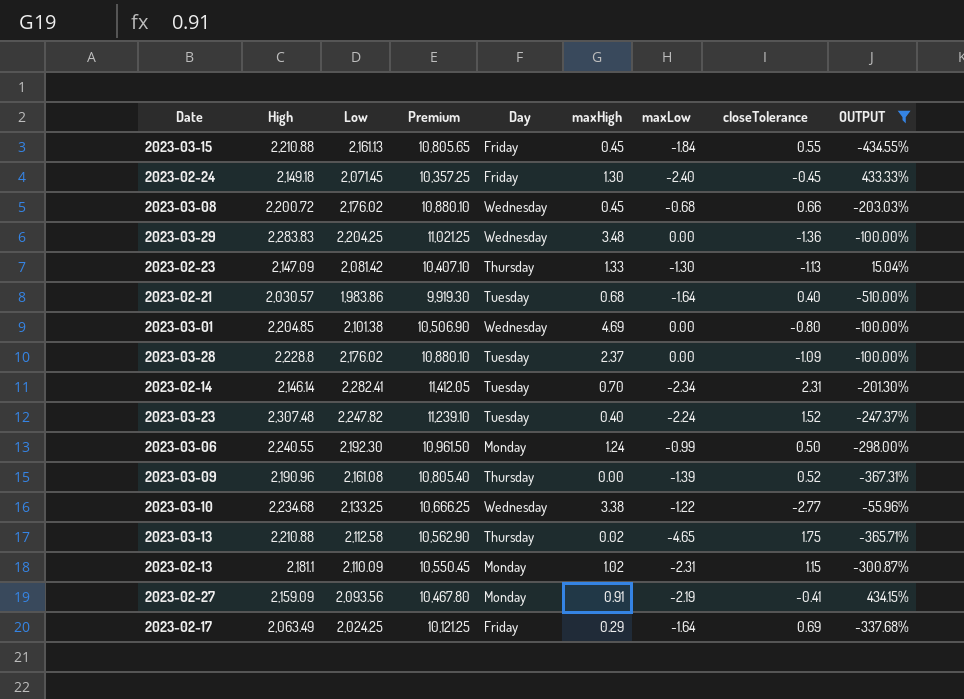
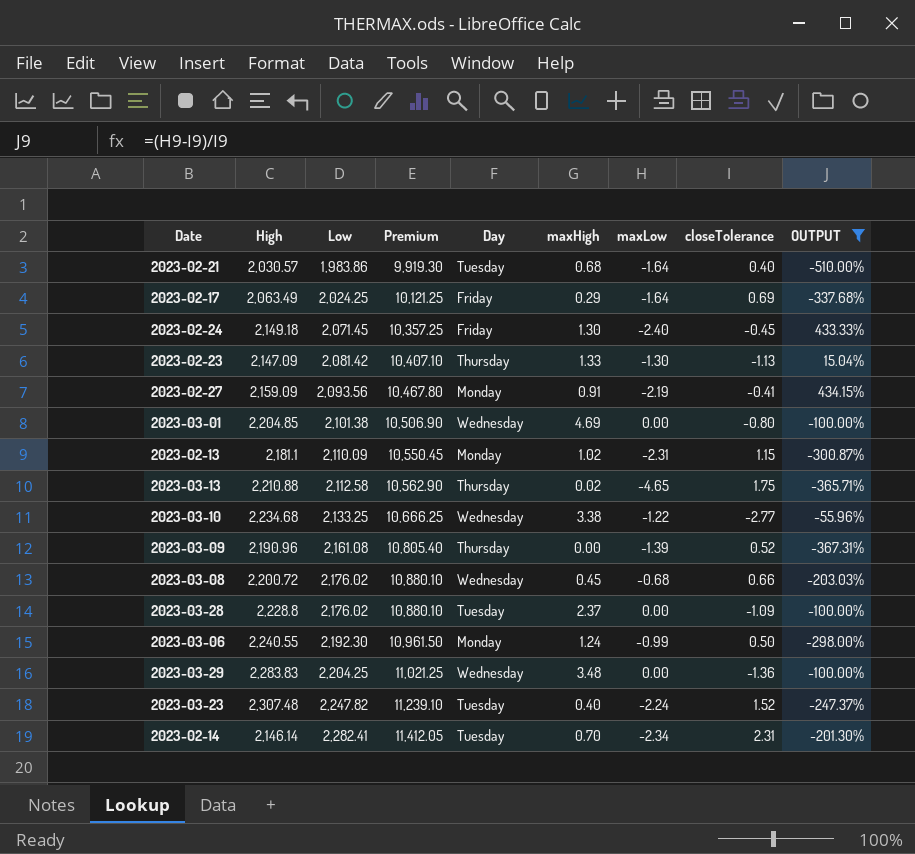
row order: none -> Low ascending
row 2023-03-15: 2,210.88 | 2,161.13 | 10,805.65 | Friday | 0.45 | -1.84 | 0.55 | -434.55% -> none

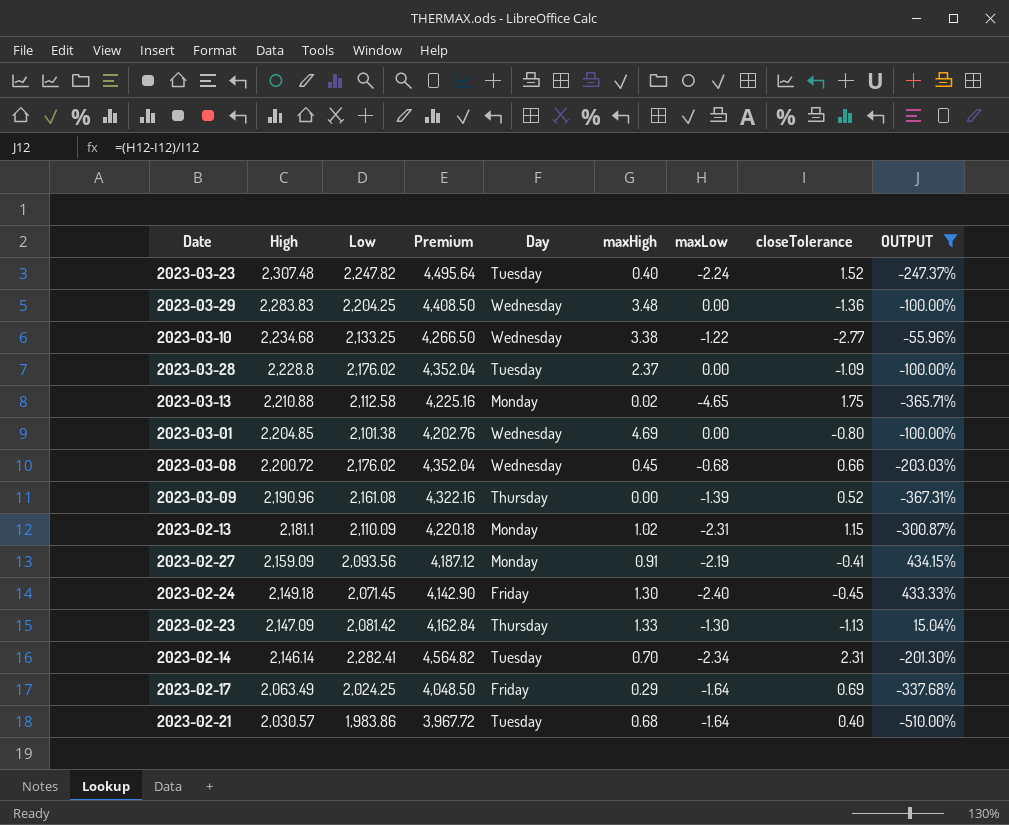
row order: Low ascending -> High descending
column Premium | formula: [Low] * 5 -> [Low] * 2
row 2023-03-06: 2,240.55 | 2,192.30 | 10,961.50 | Monday | 1.24 | -0.99 | 0.50 | -298.00% -> none
2023-03-13 | Day: Thursday -> Monday

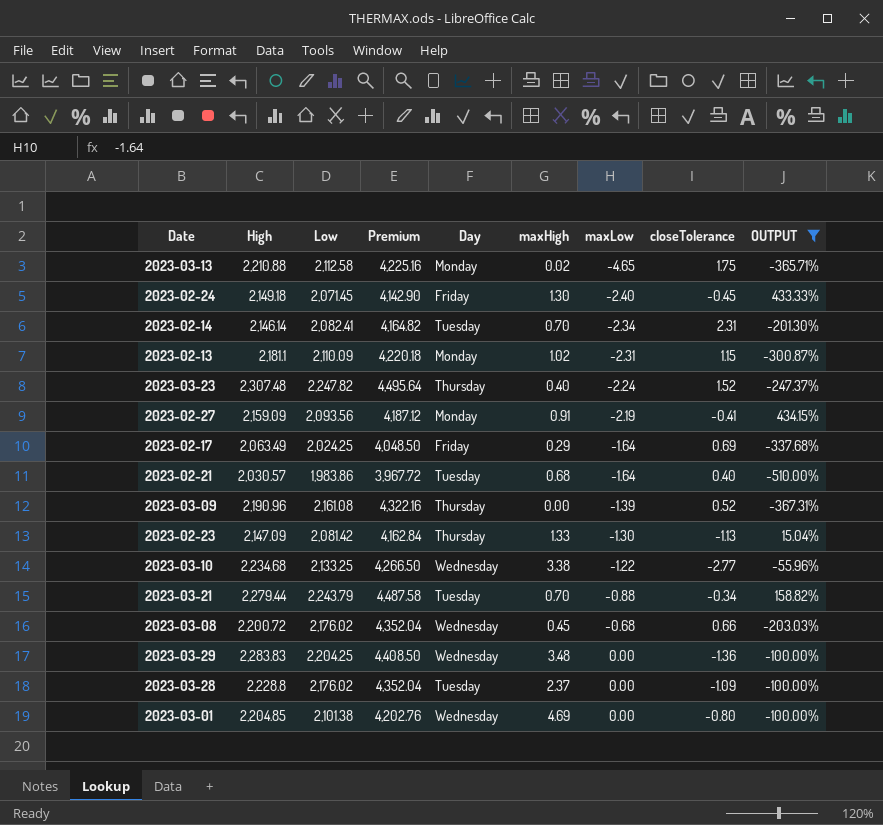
row order: High descending -> maxLow ascending
2023-02-14 | Low: 2,282.41 -> 2,082.41
2023-02-14 | Premium: 4,564.82 -> 4,164.82
2023-03-23 | Day: Tuesday -> Thursday
row 2023-03-21: none -> 2,279.44 | 2,243.79 | 4,487.58 | Tuesday | 0.70 | -0.88 | -0.34 | 158.82%

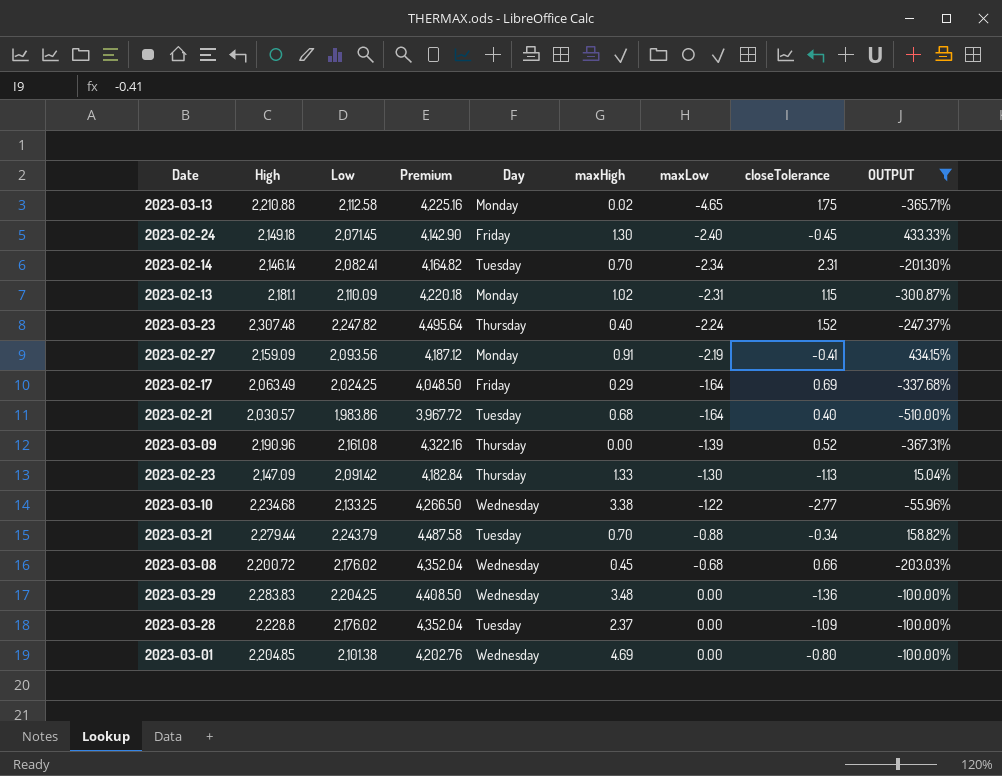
2023-02-23 | Low: 2,081.42 -> 2,091.42
2023-02-23 | Premium: 4,162.84 -> 4,182.84

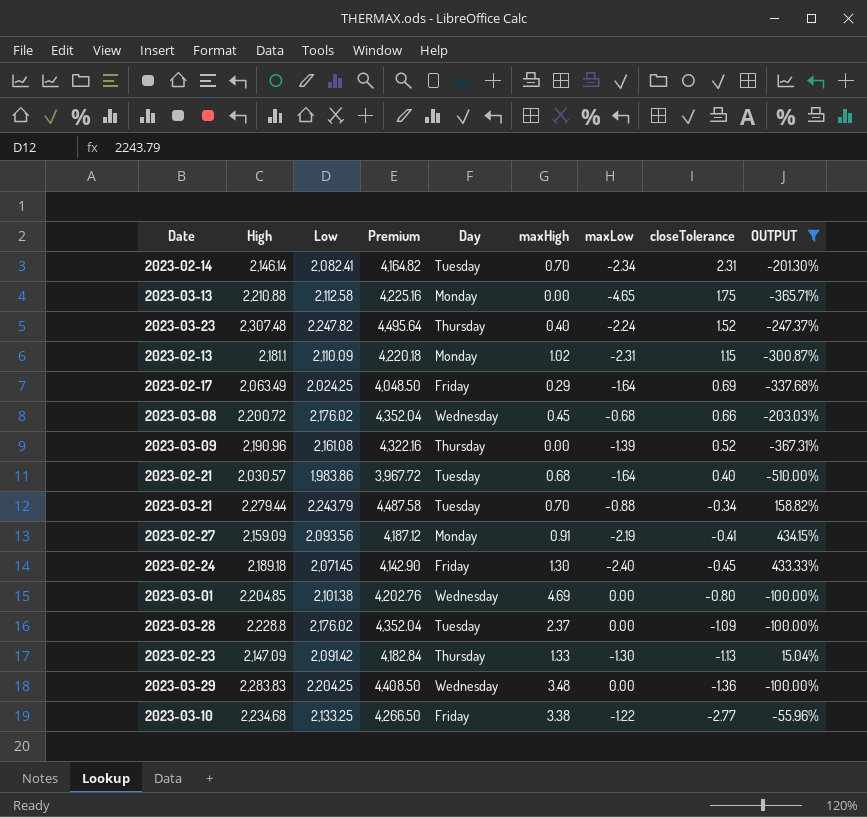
row order: maxLow ascending -> closeTolerance descending
2023-03-13 | maxHigh: 0.02 -> 0.00
2023-02-24 | High: 2,149.18 -> 2,189.18
2023-03-10 | Day: Wednesday -> Friday

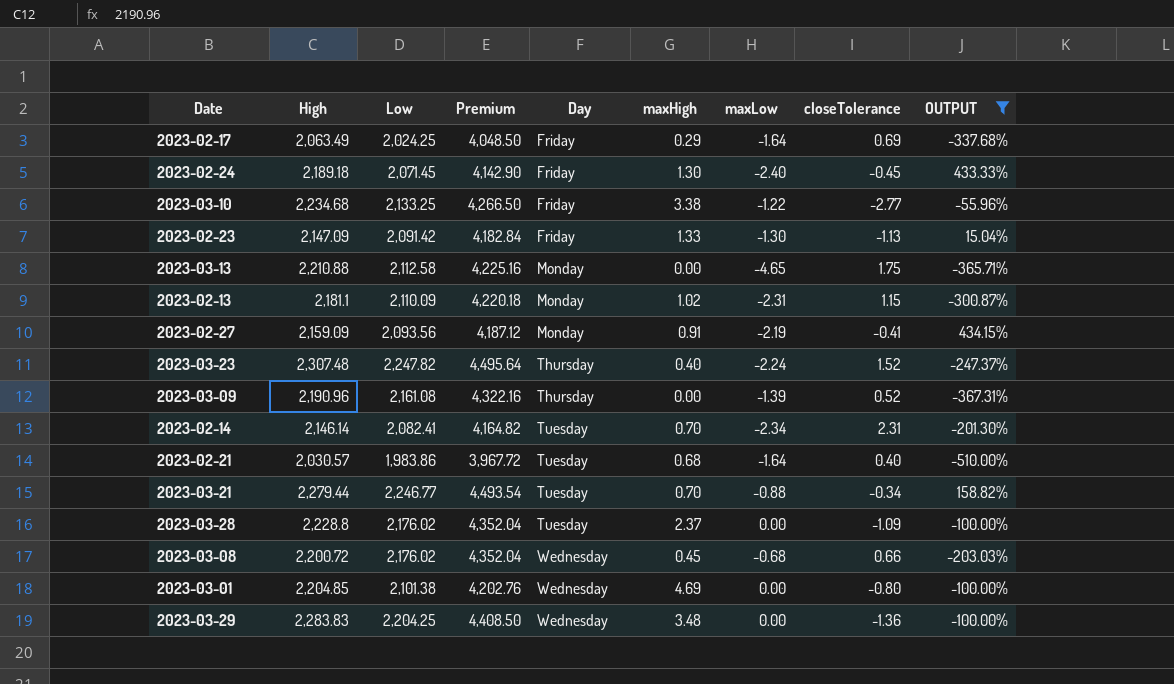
row order: closeTolerance descending -> Day ascending
2023-02-23 | Day: Thursday -> Friday
2023-03-21 | Low: 2,243.79 -> 2,246.77
2023-03-21 | Premium: 4,487.58 -> 4,493.54

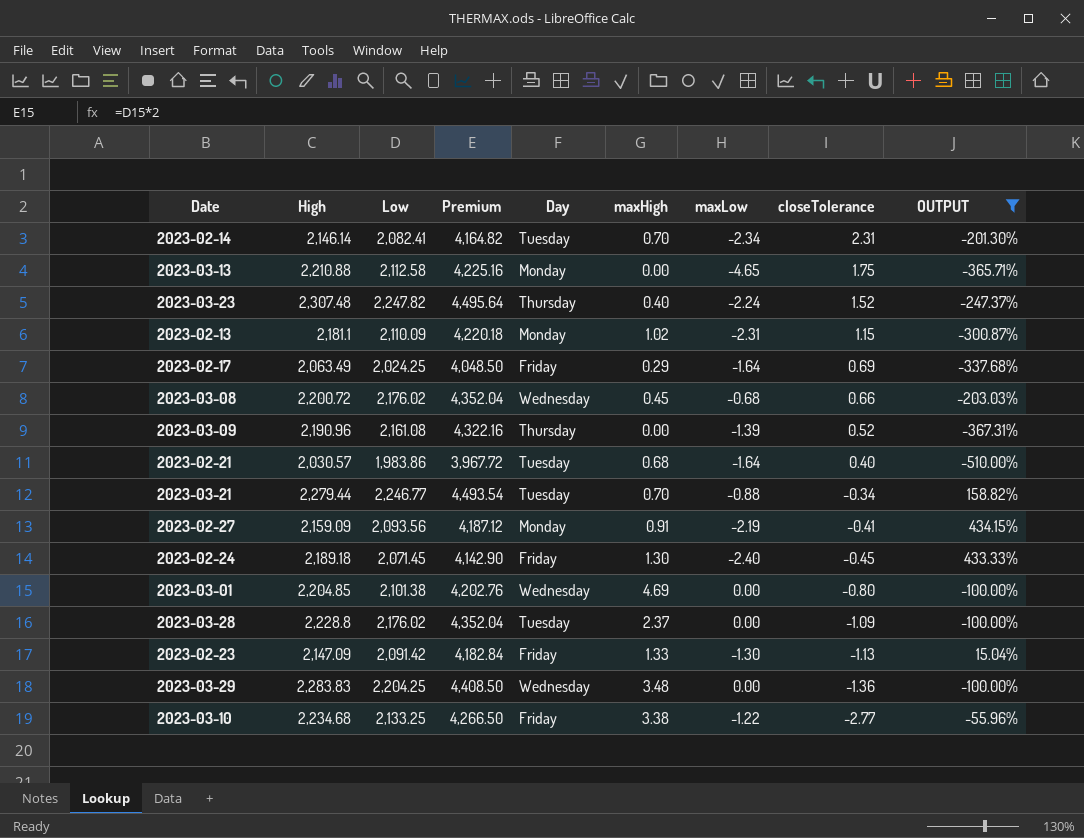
row order: Day ascending -> closeTolerance descending

